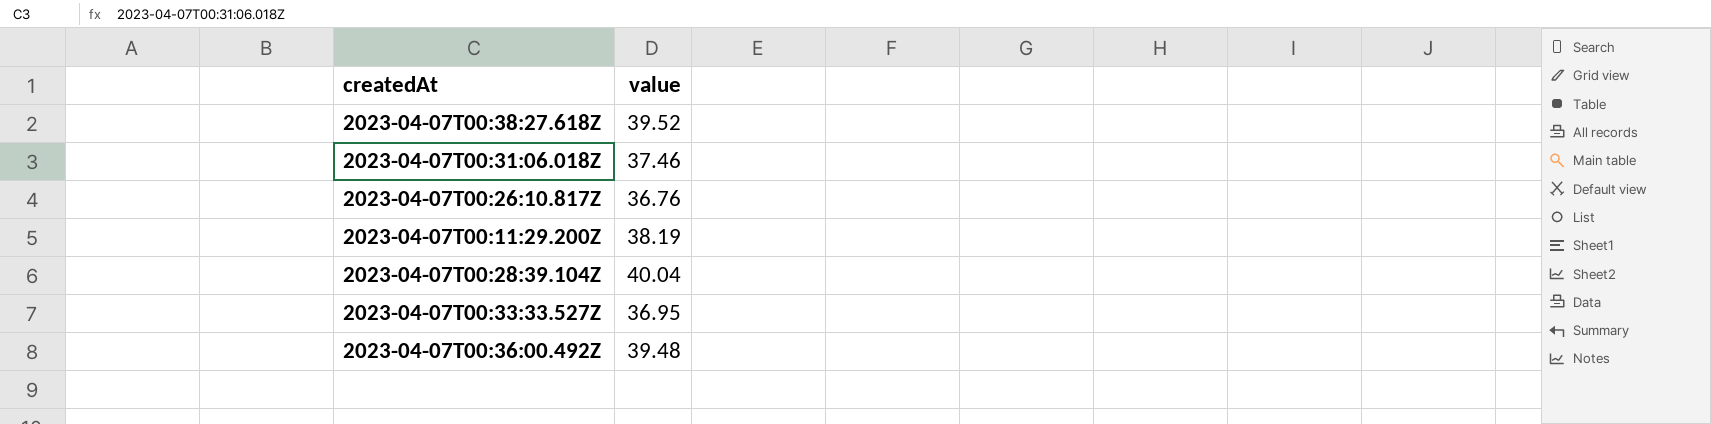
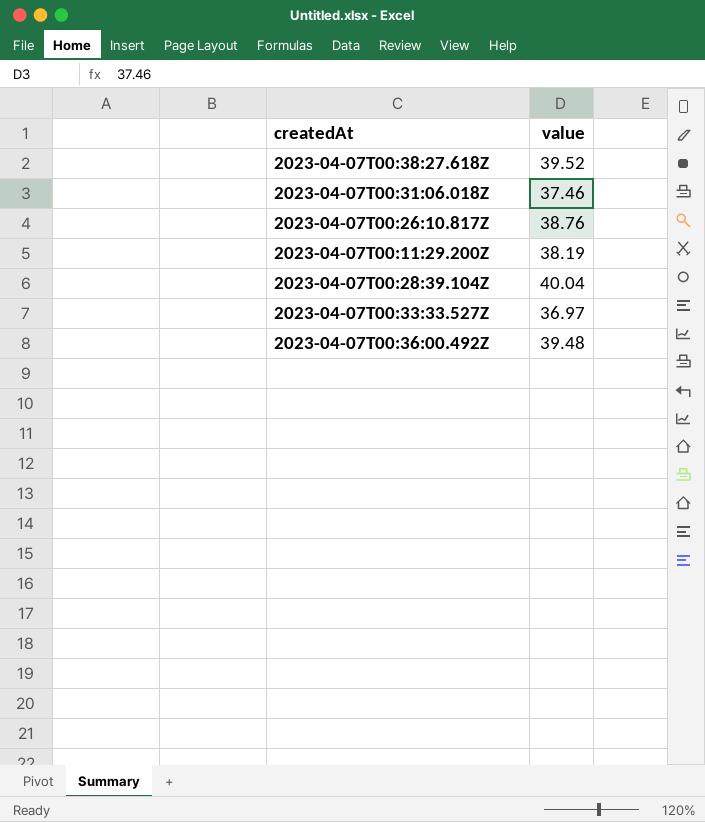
2023-04-07T00:26:10.817Z | value: 36.76 -> 38.76
2023-04-07T00:33:33.527Z | value: 36.95 -> 36.97

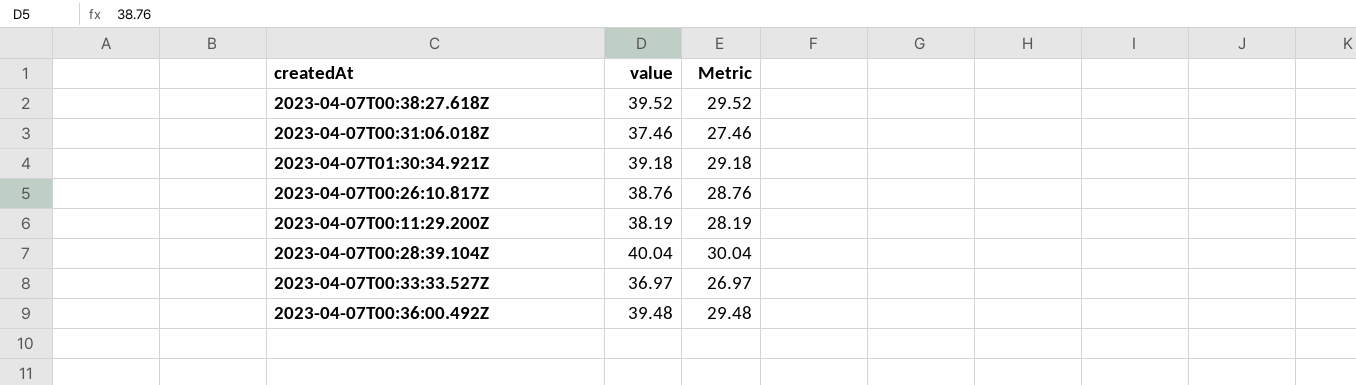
column Metric | formula: none -> [value] - 10
row 2023-04-07T01:30:34.921Z: none -> 39.18 | 29.18

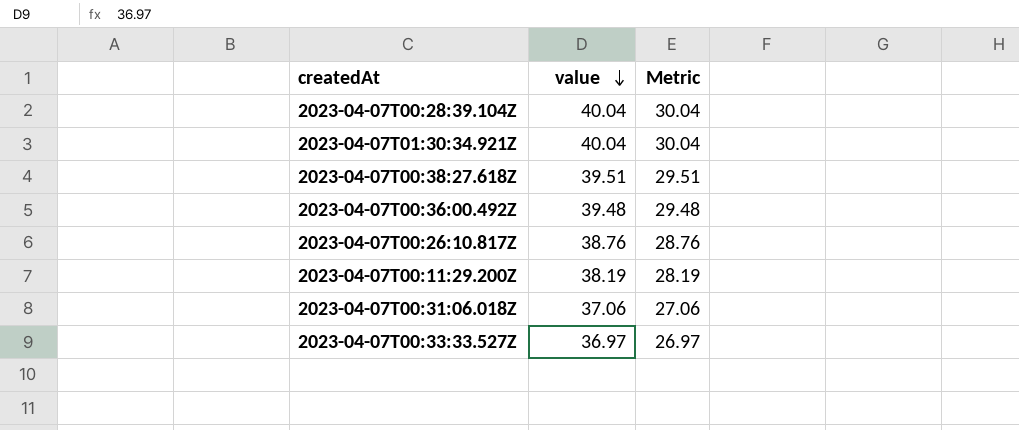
row order: none -> value descending
2023-04-07T01:30:34.921Z | value: 39.18 -> 40.04
2023-04-07T01:30:34.921Z | Metric: 29.18 -> 30.04
2023-04-07T00:38:27.618Z | value: 39.52 -> 39.51
2023-04-07T00:38:27.618Z | Metric: 29.52 -> 29.51
2023-04-07T00:31:06.018Z | value: 37.46 -> 37.06
2023-04-07T00:31:06.018Z | Metric: 27.46 -> 27.06

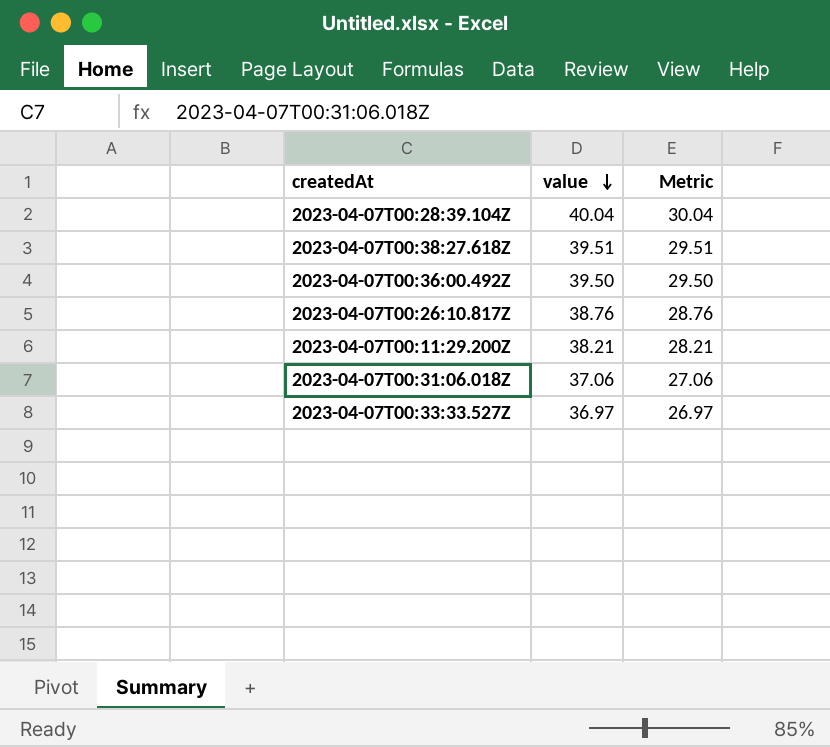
row 2023-04-07T01:30:34.921Z: 40.04 | 30.04 -> none
2023-04-07T00:36:00.492Z | value: 39.48 -> 39.50
2023-04-07T00:36:00.492Z | Metric: 29.48 -> 29.50
2023-04-07T00:11:29.200Z | value: 38.19 -> 38.21
2023-04-07T00:11:29.200Z | Metric: 28.19 -> 28.21

